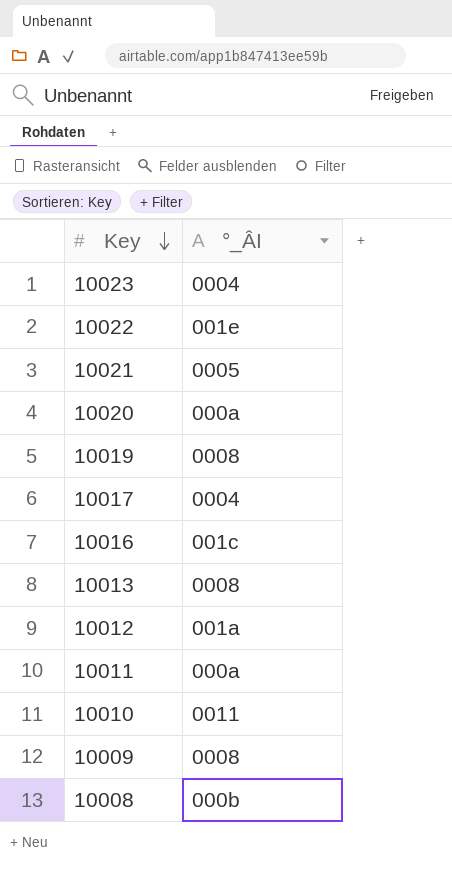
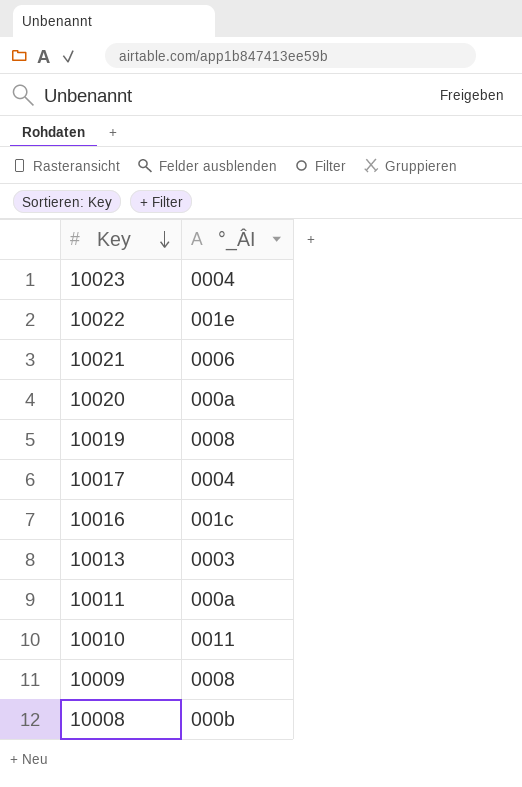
row 10012: 001a -> none
10021 | °_ÂI: 0005 -> 0006
10013 | °_ÂI: 0008 -> 0003

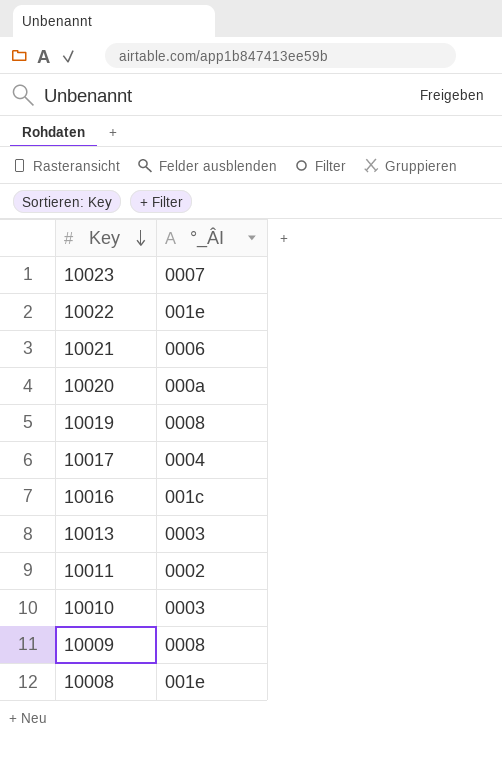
10023 | °_ÂI: 0004 -> 0007
10011 | °_ÂI: 000a -> 0002
10010 | °_ÂI: 0011 -> 0003
10008 | °_ÂI: 000b -> 001e

